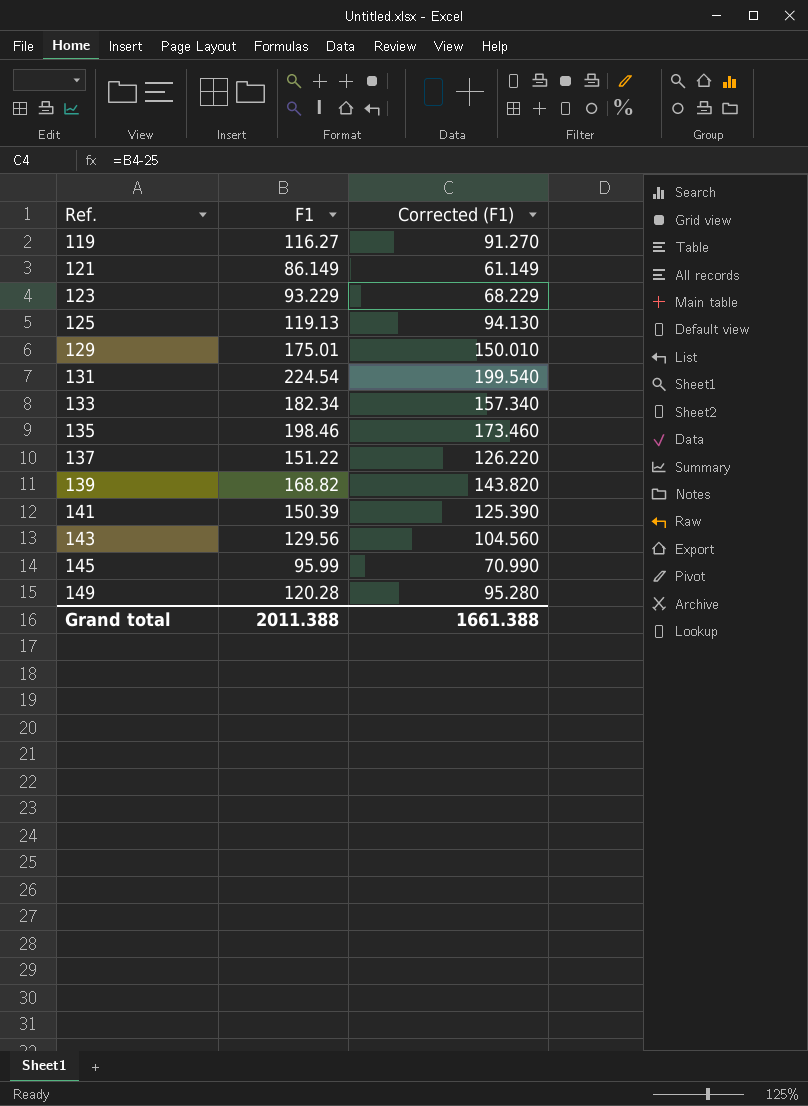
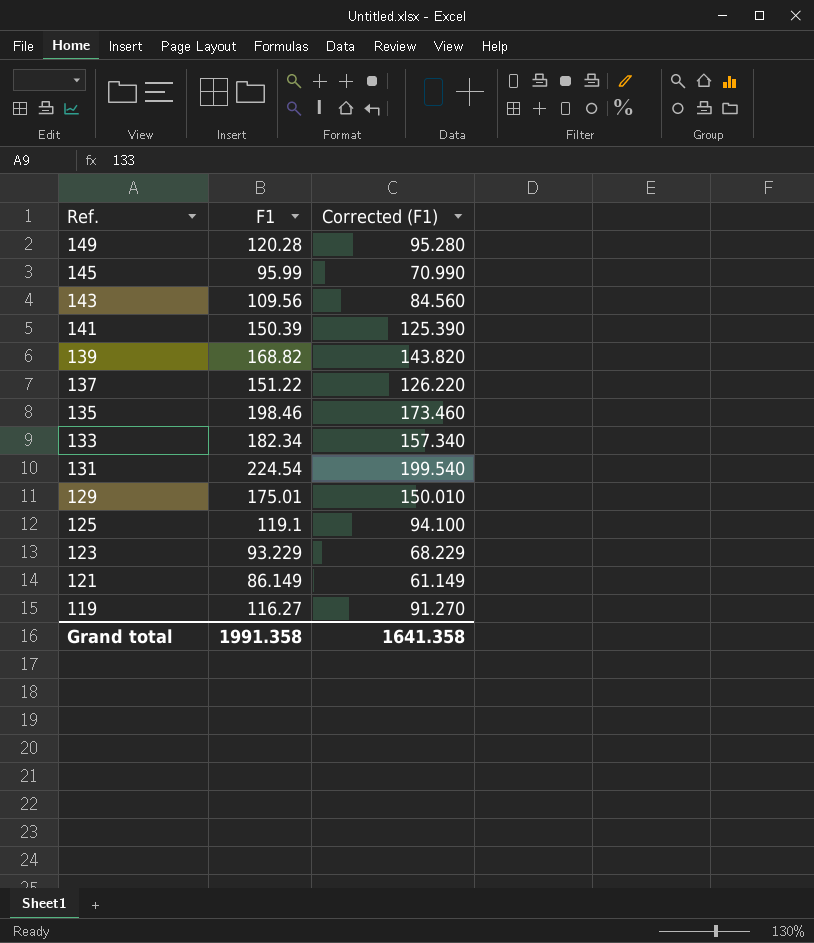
row order: Ref. ascending -> Ref. descending
143 | F1: 129.56 -> 109.56
143 | Corrected (F1): 104.560 -> 84.560
125 | F1: 119.13 -> 119.1
125 | Corrected (F1): 94.130 -> 94.100
Grand total | F1: 2011.388 -> 1991.358
Grand total | Corrected (F1): 1661.388 -> 1641.358

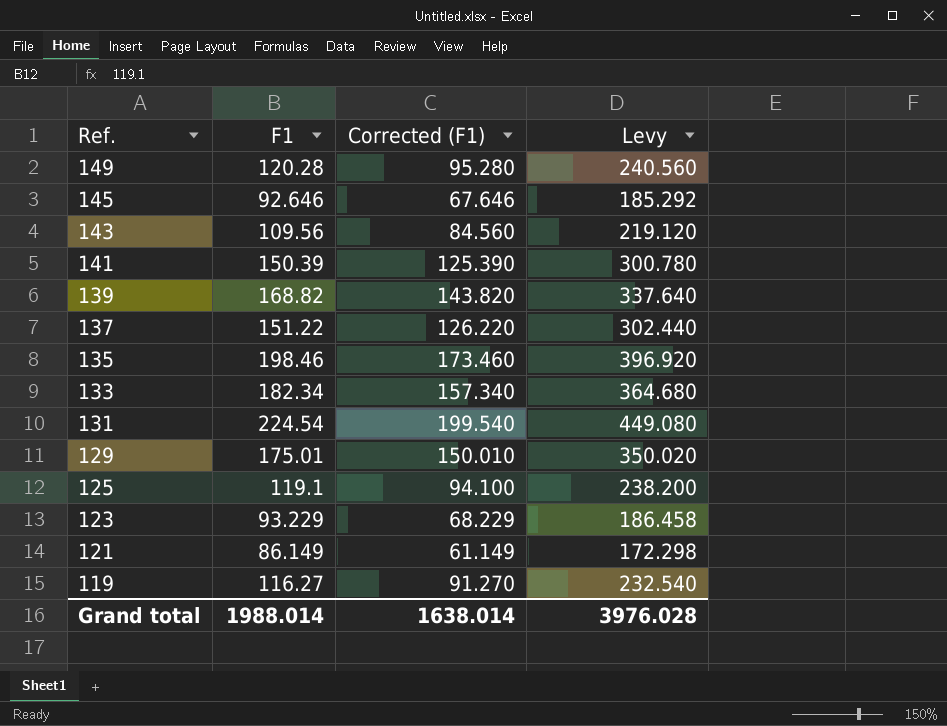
column Levy | formula: none -> [F1] * 2
145 | F1: 95.99 -> 92.646
145 | Corrected (F1): 70.990 -> 67.646
Grand total | F1: 1991.358 -> 1988.014
Grand total | Corrected (F1): 1641.358 -> 1638.014

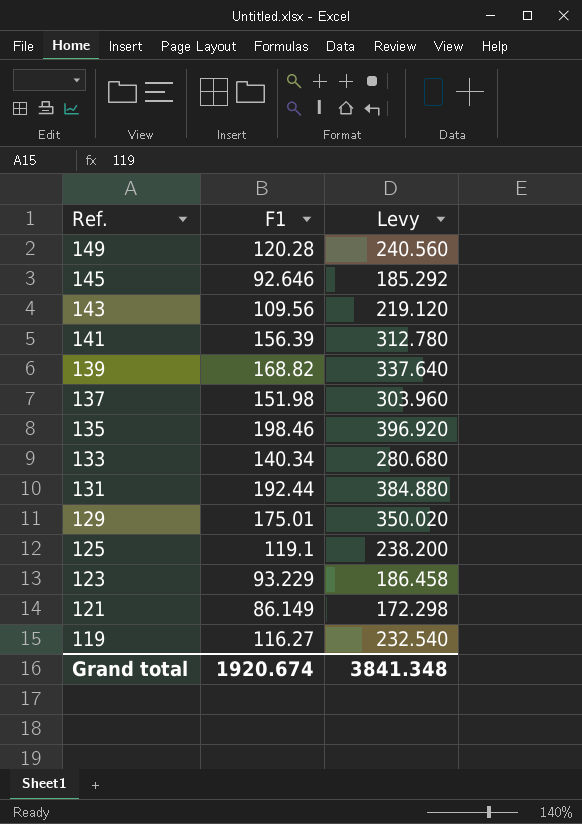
column Corrected (F1) | formula: [F1] - 25 -> none
141 | F1: 150.39 -> 156.39
141 | Levy: 300.780 -> 312.780
137 | F1: 151.22 -> 151.98
137 | Levy: 302.440 -> 303.960
133 | F1: 182.34 -> 140.34
133 | Levy: 364.680 -> 280.680
131 | F1: 224.54 -> 192.44
131 | Levy: 449.080 -> 384.880
Grand total | F1: 1988.014 -> 1920.674
Grand total | Levy: 3976.028 -> 3841.348

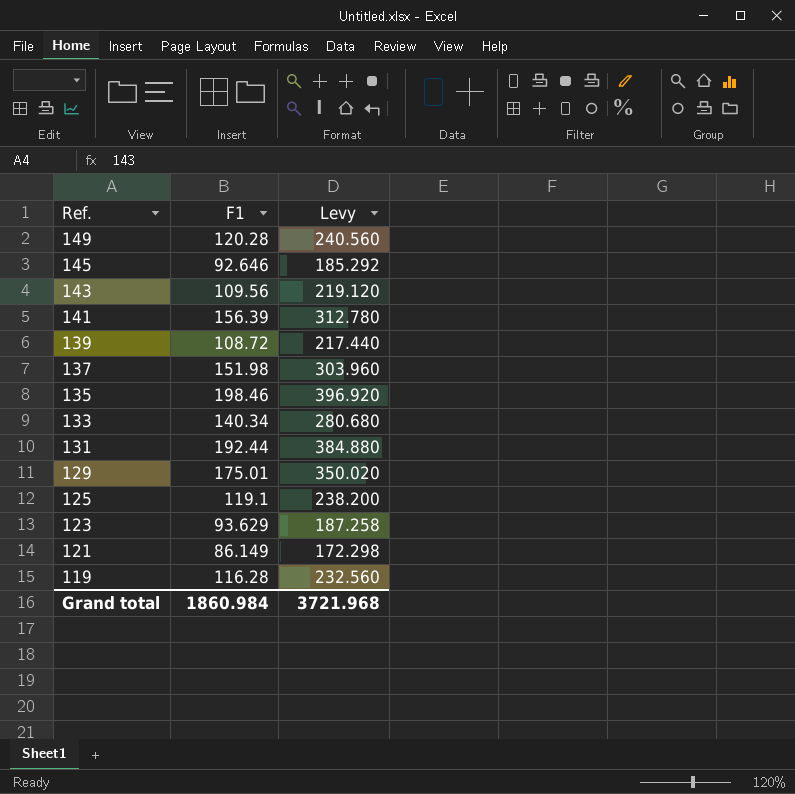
139 | F1: 168.82 -> 108.72
139 | Levy: 337.640 -> 217.440
123 | F1: 93.229 -> 93.629
123 | Levy: 186.458 -> 187.258
119 | F1: 116.27 -> 116.28
119 | Levy: 232.540 -> 232.560
Grand total | F1: 1920.674 -> 1860.984
Grand total | Levy: 3841.348 -> 3721.968

